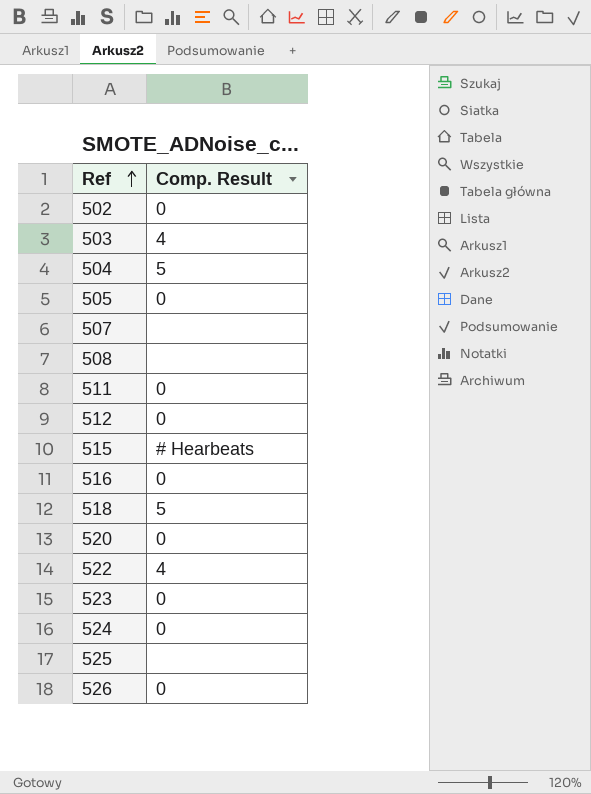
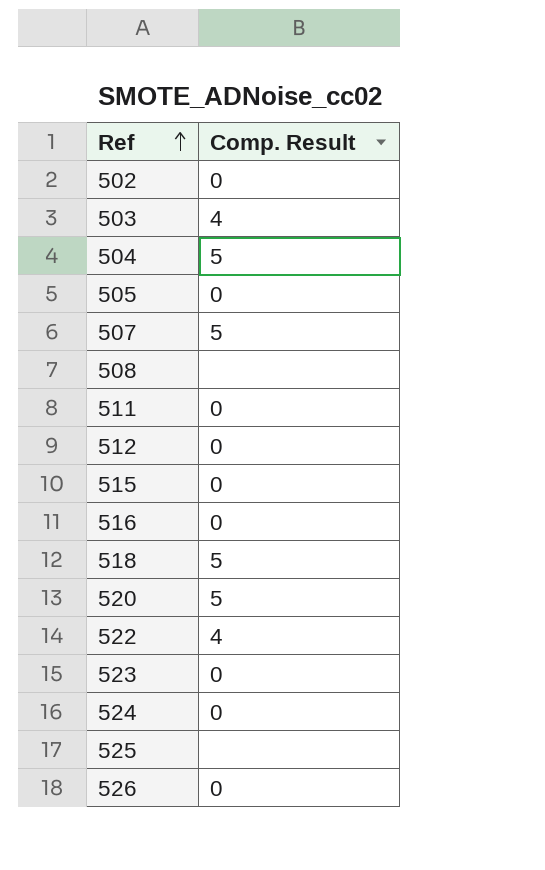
507 | Comp. Result: none -> 5
515 | Comp. Result: # Hearbeats -> 0
520 | Comp. Result: 0 -> 5

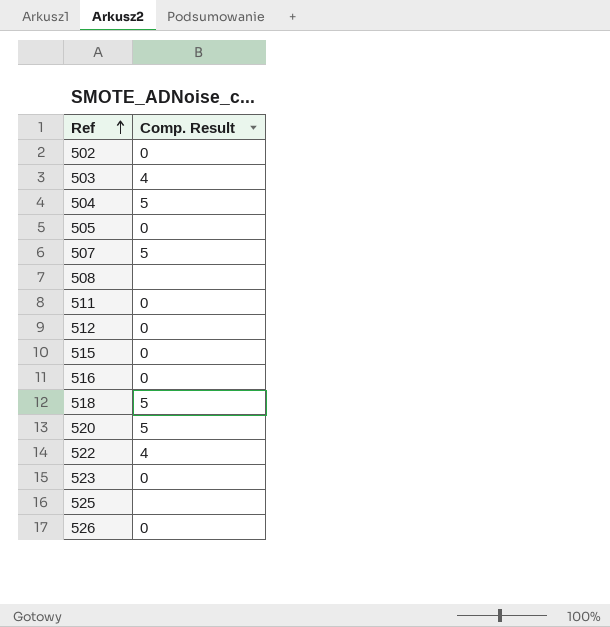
row 524: 0 -> none

